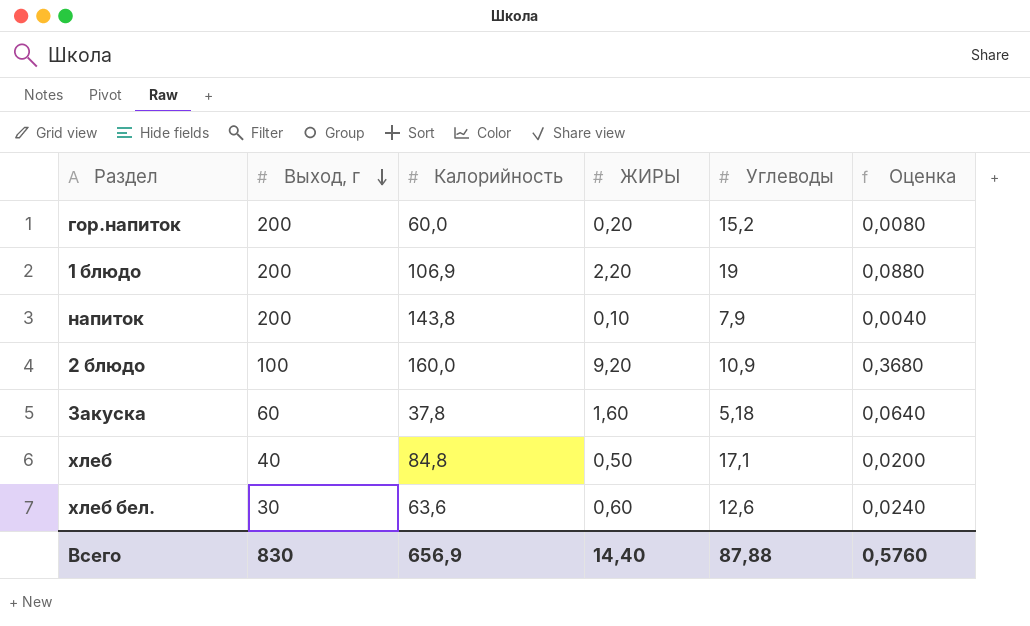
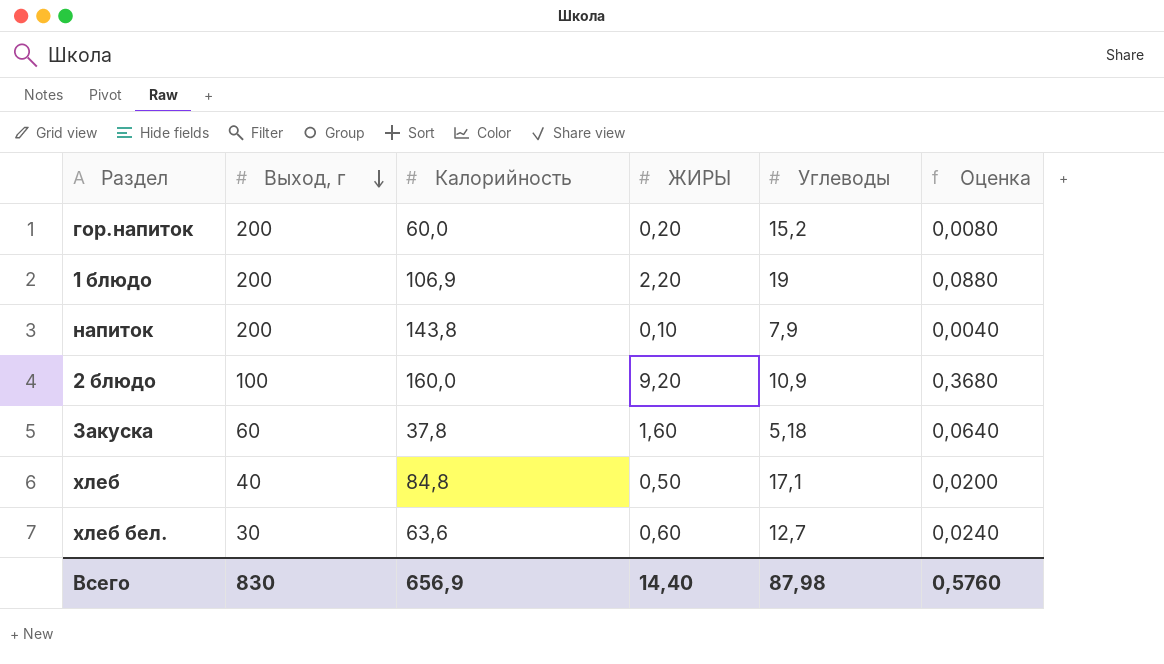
хлеб бел. | Углеводы: 12,6 -> 12,7
Всего | Углеводы: 87,88 -> 87,98

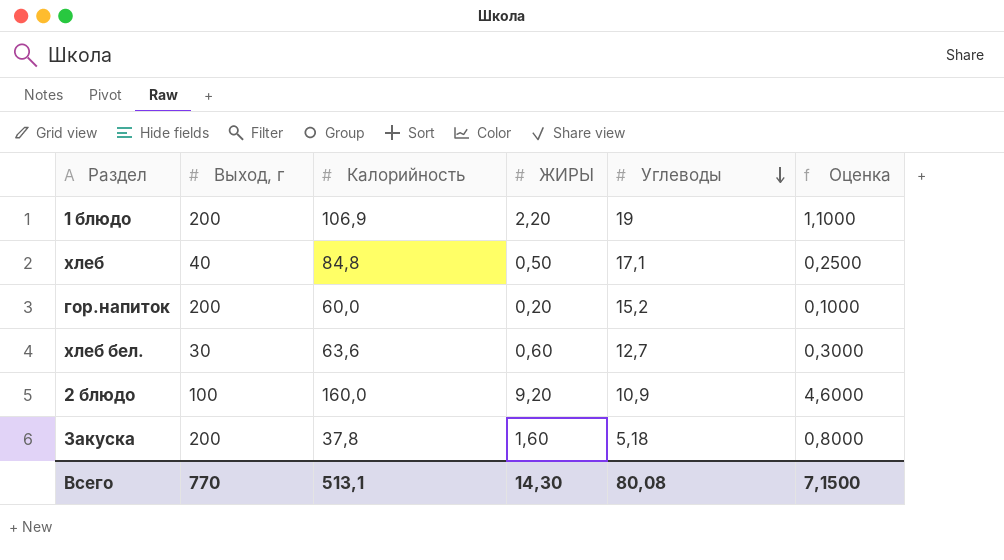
row order: Выход, г descending -> Углеводы descending
column Оценка | formula: [ЖИРЫ] * 0,04 -> [ЖИРЫ] * 0,5
row напиток: 200 | 143,8 | 0,10 | 7,9 | 0,0040 -> none
Закуска | Выход, г: 60 -> 200
Всего | Выход, г: 830 -> 770
Всего | Калорийность: 656,9 -> 513,1
Всего | ЖИРЫ: 14,40 -> 14,30
Всего | Углеводы: 87,98 -> 80,08
Всего | Оценка: 0,5760 -> 7,1500

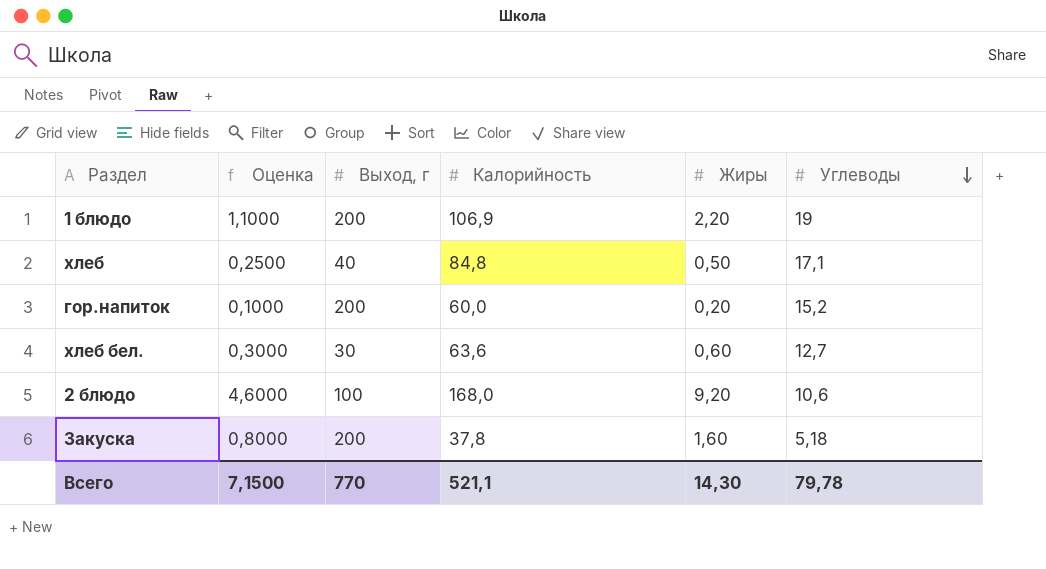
column Оценка | position: 6 -> 2
column name: ЖИРЫ -> Жиры
2 блюдо | Калорийность: 160,0 -> 168,0
2 блюдо | Углеводы: 10,9 -> 10,6
Всего | Калорийность: 513,1 -> 521,1
Всего | Углеводы: 80,08 -> 79,78

